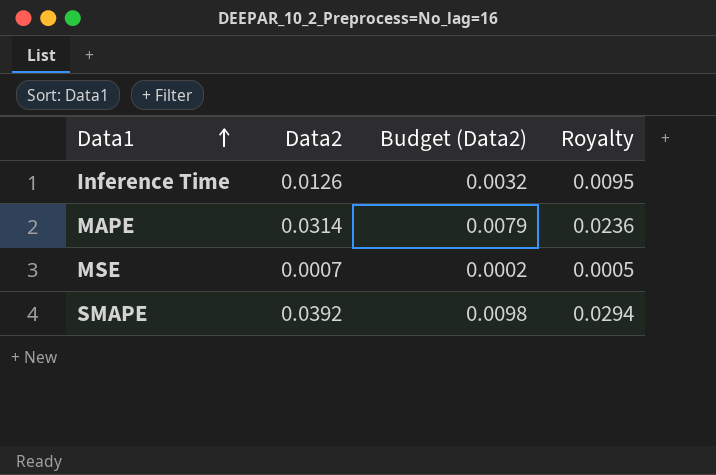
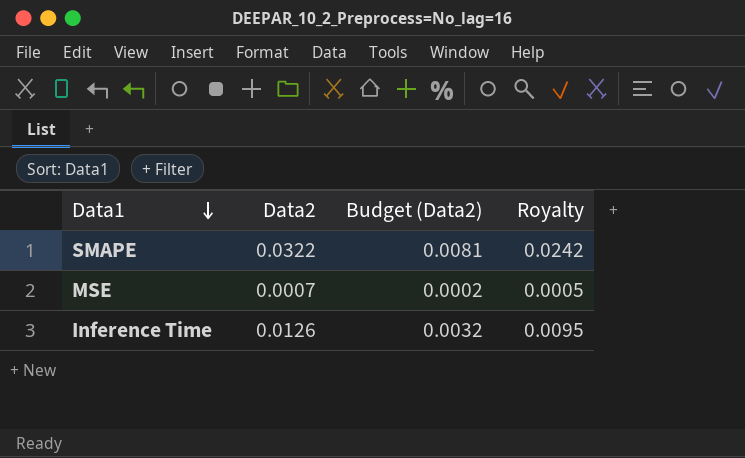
row order: Data1 ascending -> Data1 descending
row MAPE: 0.0314 | 0.0079 | 0.0236 -> none
SMAPE | Data2: 0.0392 -> 0.0322
SMAPE | Budget (Data2): 0.0098 -> 0.0081
SMAPE | Royalty: 0.0294 -> 0.0242

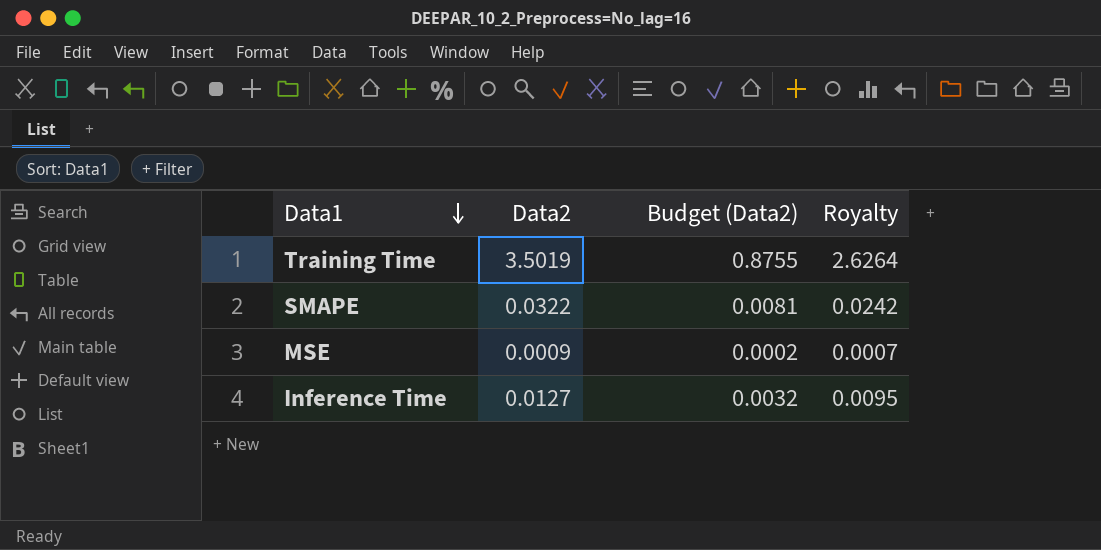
row Training Time: none -> 3.5019 | 0.8755 | 2.6264
MSE | Data2: 0.0007 -> 0.0009
MSE | Royalty: 0.0005 -> 0.0007
Inference Time | Data2: 0.0126 -> 0.0127

